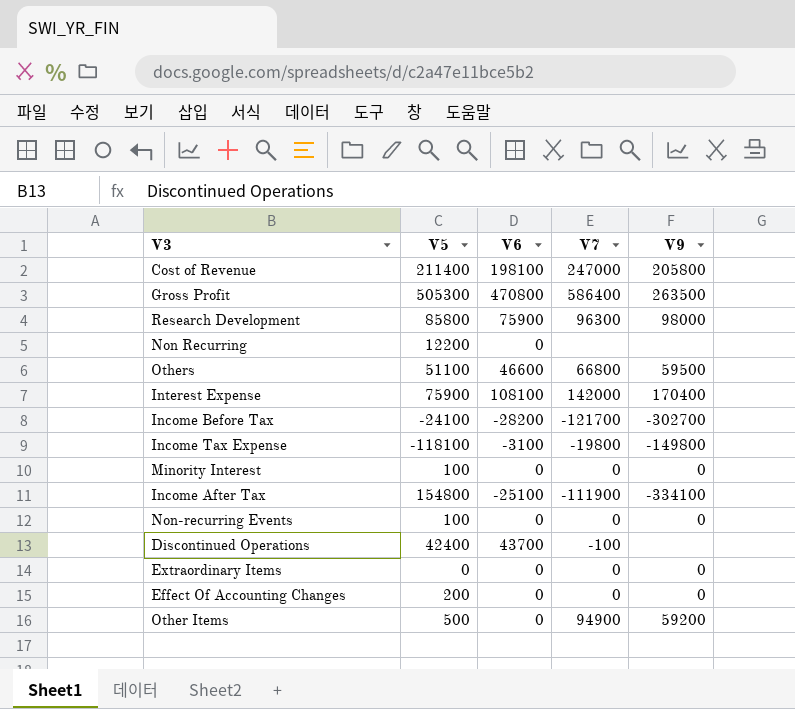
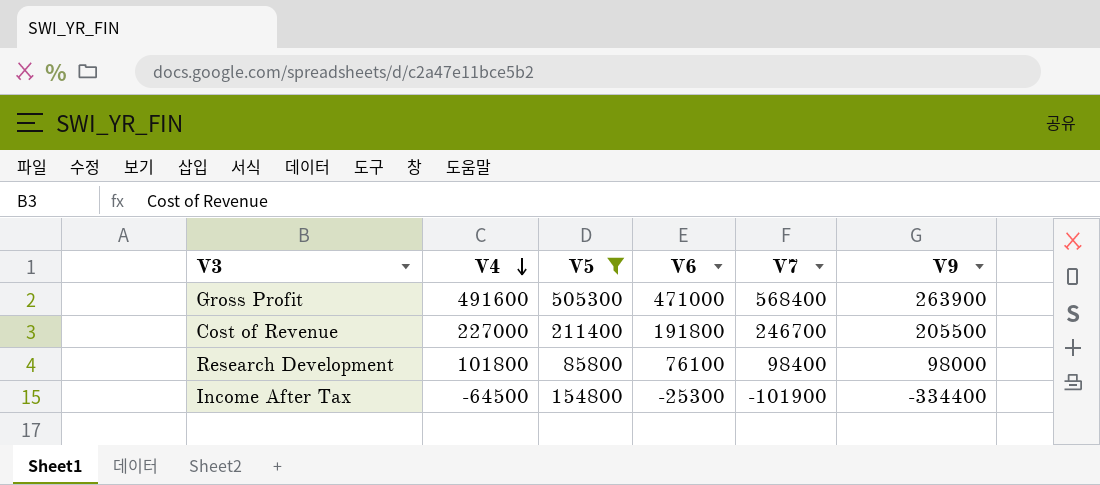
filter: none -> V5 >= 85800
row order: none -> V4 descending
column V4 | position: none -> 2
Gross Profit | V6: 470800 -> 471000
Gross Profit | V7: 586400 -> 568400
Gross Profit | V9: 263500 -> 263900
Cost of Revenue | V6: 198100 -> 191800
Cost of Revenue | V7: 247000 -> 246700
Cost of Revenue | V9: 205800 -> 205500
Research Development | V6: 75900 -> 76100
Research Development | V7: 96300 -> 98400
Income After Tax | V6: -25100 -> -25300
Income After Tax | V7: -111900 -> -101900
Income After Tax | V9: -334100 -> -334400

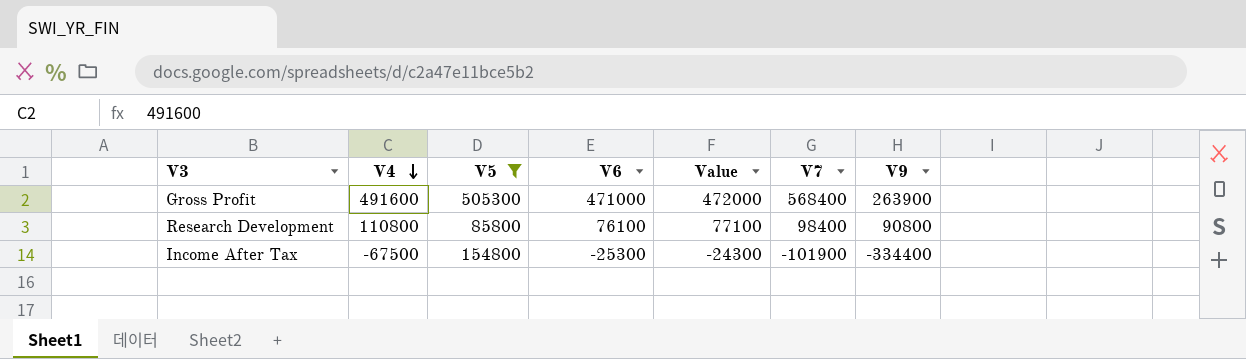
column Value | formula: none -> [V6] + 1000
row Cost of Revenue: 227000 | 211400 | 191800 | 246700 | 205500 -> none
Research Development | V4: 101800 -> 110800
Research Development | V9: 98000 -> 90800
Income After Tax | V4: -64500 -> -67500

